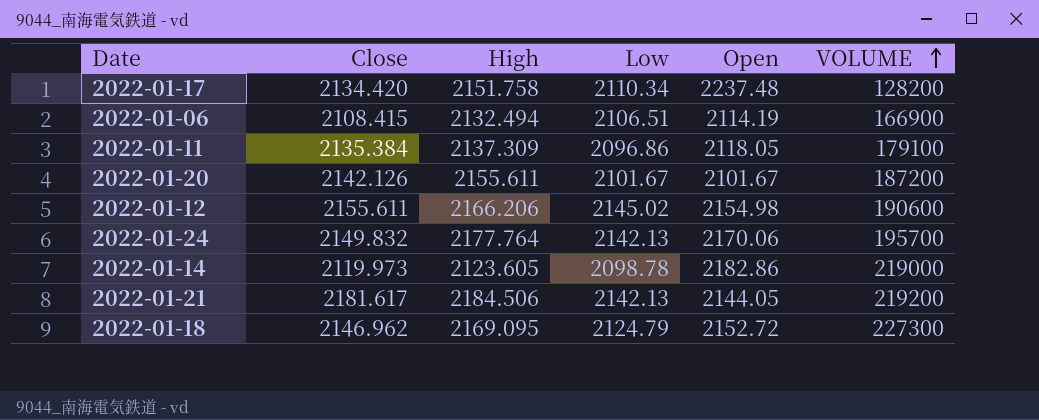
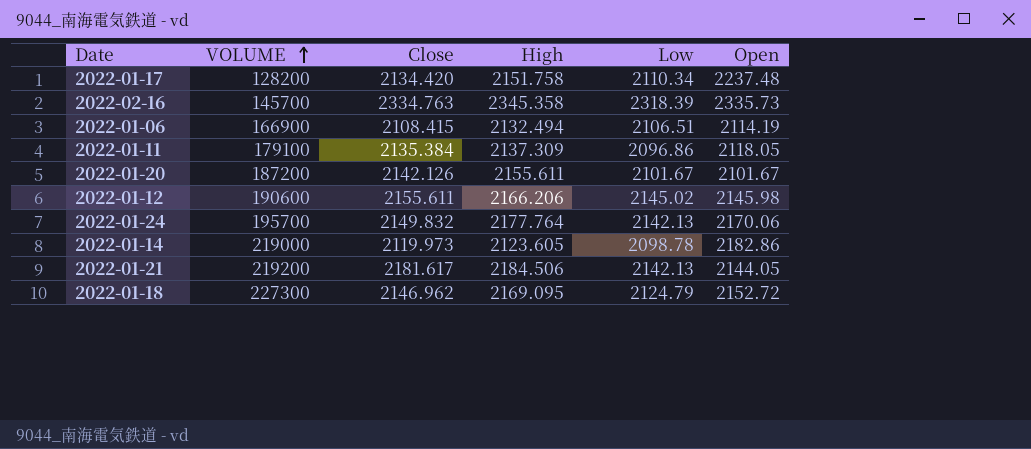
column VOLUME | position: 6 -> 2
row 2022-02-16: none -> 145700 | 2334.763 | 2345.358 | 2318.39 | 2335.73
2022-01-12 | Open: 2154.98 -> 2145.98

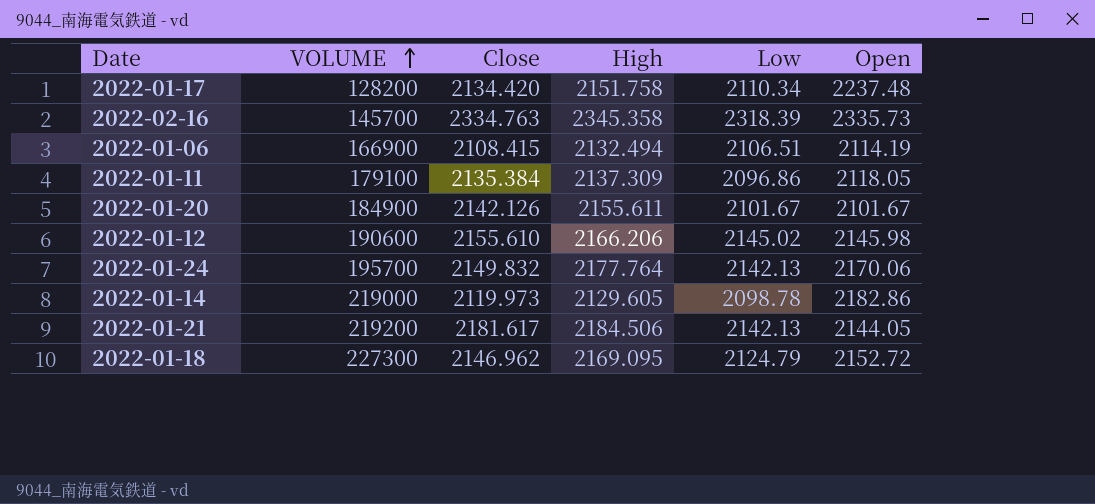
2022-01-20 | VOLUME: 187200 -> 184900
2022-01-12 | Close: 2155.611 -> 2155.610
2022-01-14 | High: 2123.605 -> 2129.605

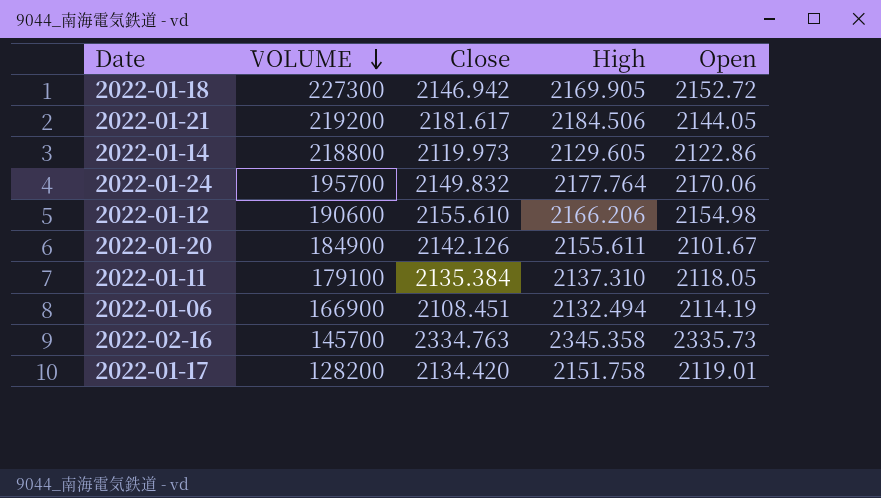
row order: VOLUME ascending -> VOLUME descending
column Low | position: 5 -> none
2022-01-18 | Close: 2146.962 -> 2146.942
2022-01-18 | High: 2169.095 -> 2169.905
2022-01-14 | VOLUME: 219000 -> 218800
2022-01-14 | Open: 2182.86 -> 2122.86
2022-01-12 | Open: 2145.98 -> 2154.98
2022-01-11 | High: 2137.309 -> 2137.310
2022-01-06 | Close: 2108.415 -> 2108.451
2022-01-17 | Open: 2237.48 -> 2119.01

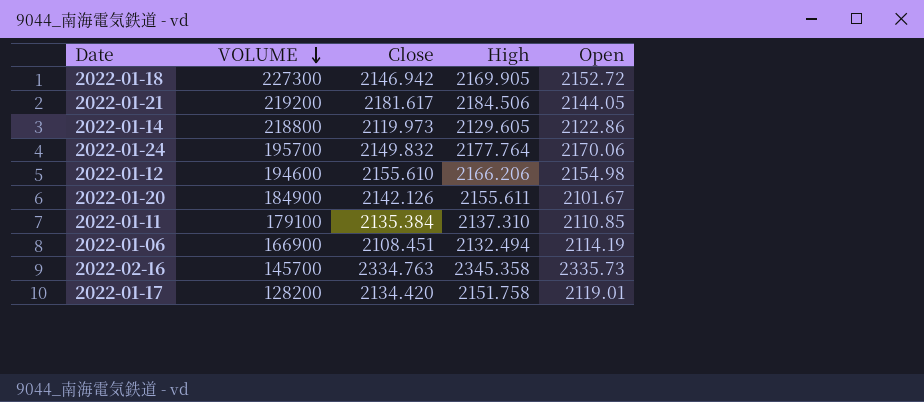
2022-01-12 | VOLUME: 190600 -> 194600
2022-01-11 | Open: 2118.05 -> 2110.85

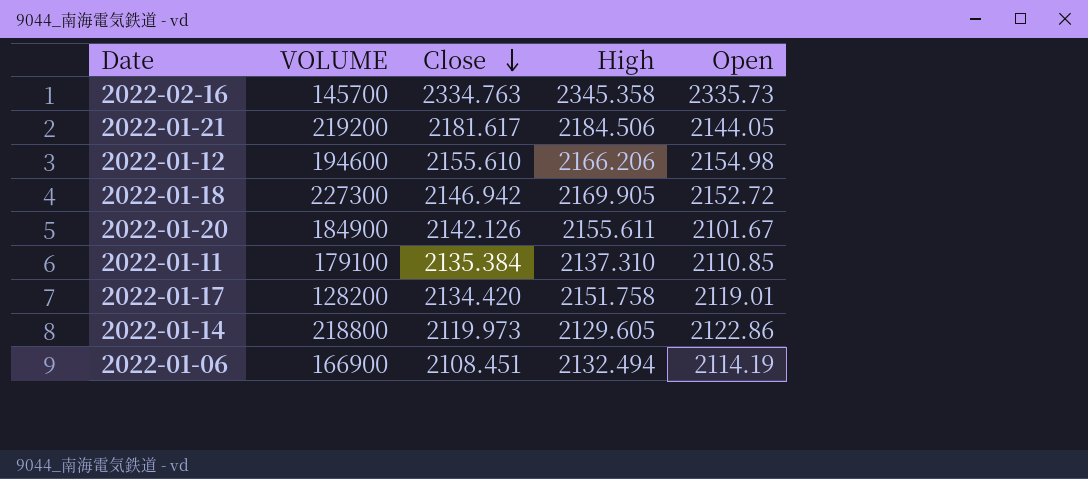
row order: VOLUME descending -> Close descending
row 2022-01-24: 195700 | 2149.832 | 2177.764 | 2170.06 -> none

